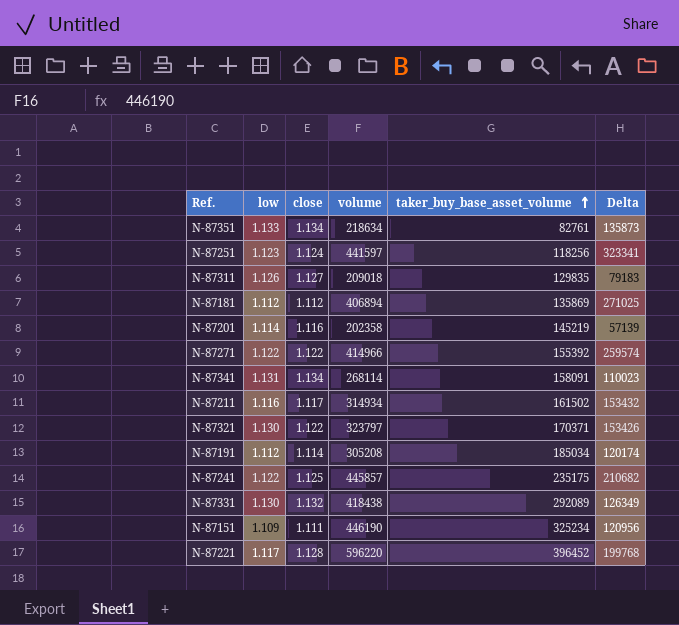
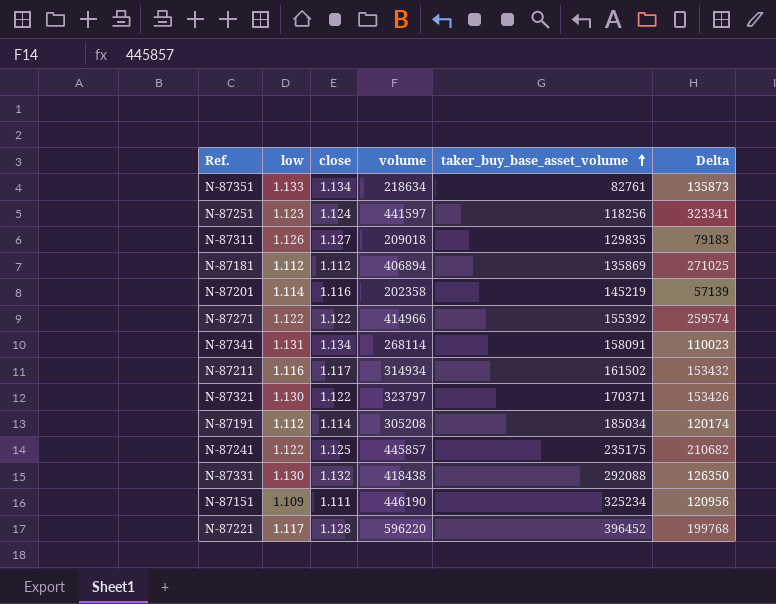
N-87331 | taker_buy_base_asset_volume: 292089 -> 292088
N-87331 | Delta: 126349 -> 126350

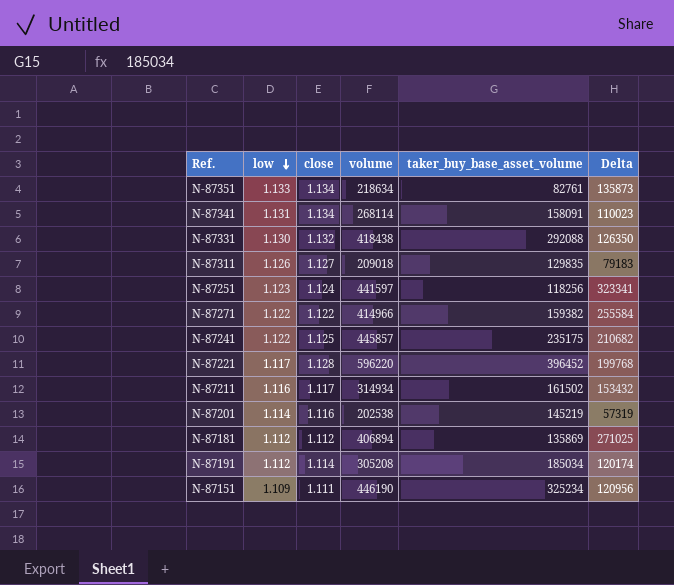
row order: taker_buy_base_asset_volume ascending -> low descending
row N-87321: 1.130 | 1.122 | 323797 | 170371 | 153426 -> none
N-87271 | taker_buy_base_asset_volume: 155392 -> 159382
N-87271 | Delta: 259574 -> 255584
N-87201 | volume: 202358 -> 202538
N-87201 | Delta: 57139 -> 57319

